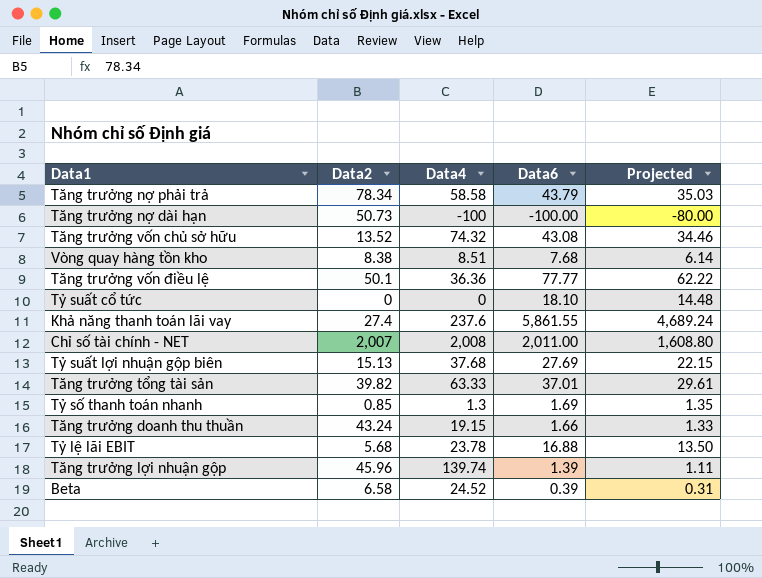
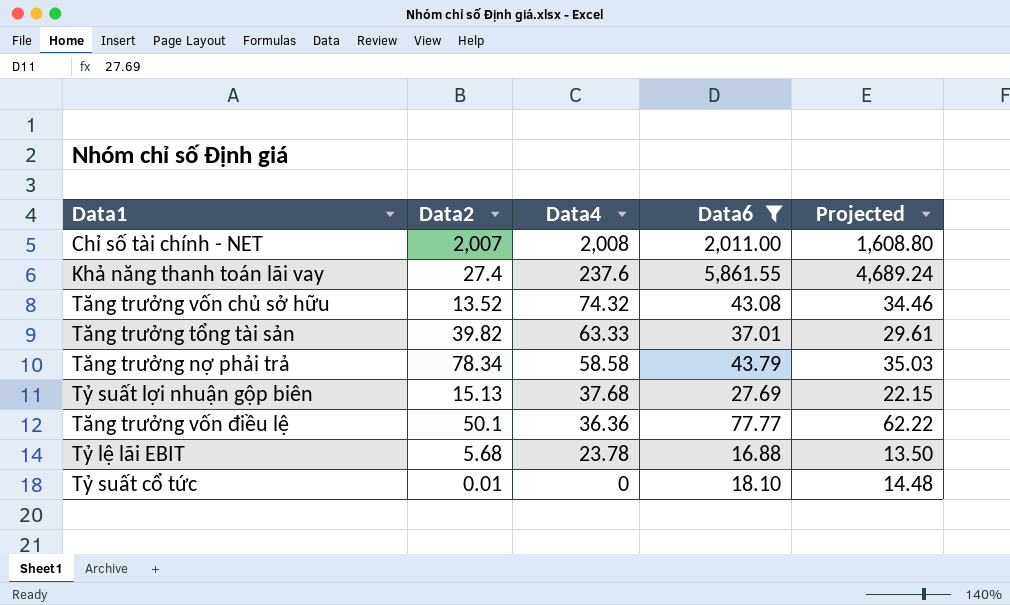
filter: none -> Data6 >= 16.88
row order: none -> Data4 descending
Tỷ suất cổ tức | Data2: 0 -> 0.01

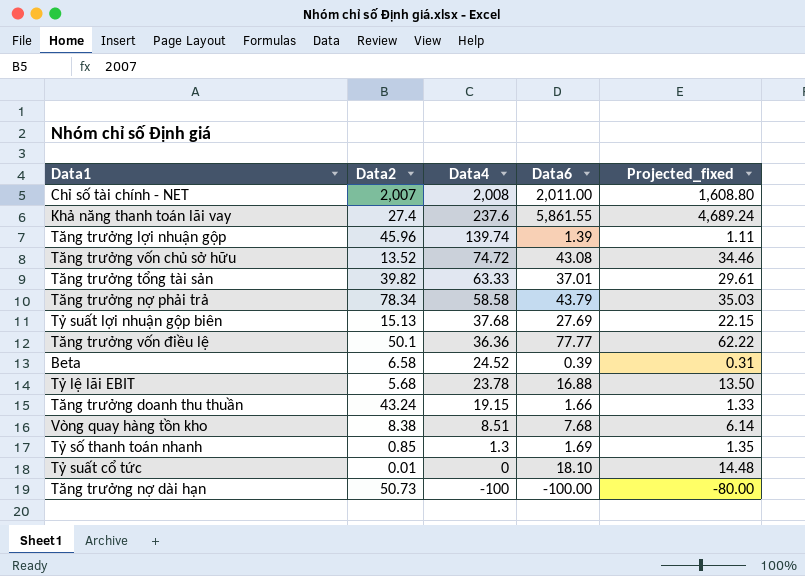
filter: Data6 >= 16.88 -> none
column name: Projected -> Projected_fixed
Tăng trưởng vốn chủ sở hữu | Data4: 74.32 -> 74.72

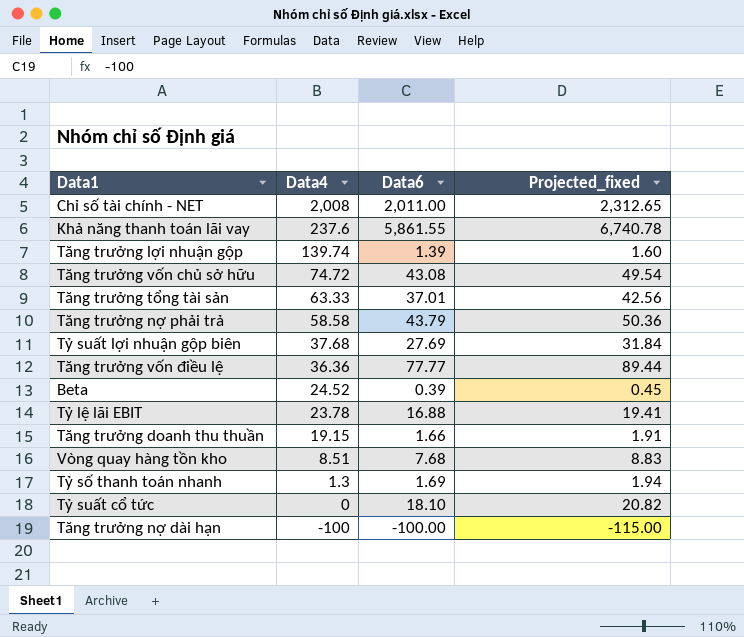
column Data2 | position: 2 -> none
column Projected_fixed | formula: [Data6] * 0.8 -> [Data6] * 1.15

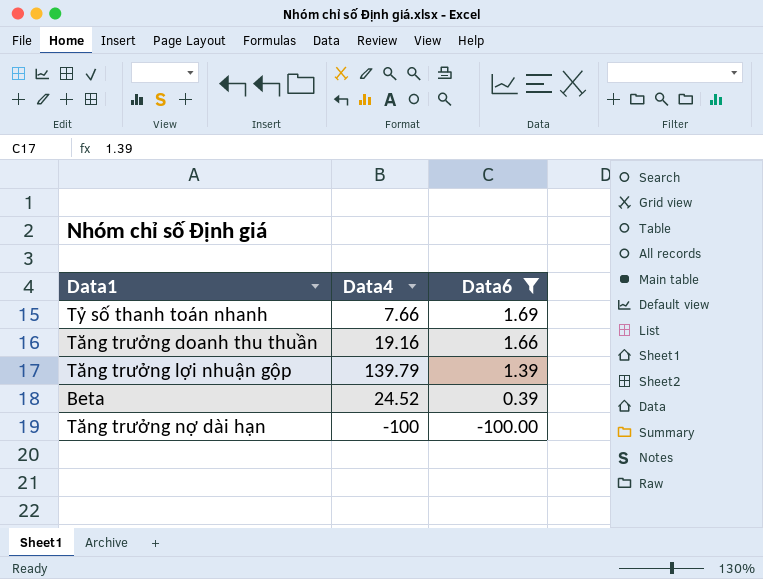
filter: none -> Data6 <= 1.69
row order: Data4 descending -> Data6 descending
column Projected_fixed | formula: [Data6] * 1.15 -> none
Tỷ số thanh toán nhanh | Data4: 1.3 -> 7.66
Tăng trưởng doanh thu thuần | Data4: 19.15 -> 19.16
Tăng trưởng lợi nhuận gộp | Data4: 139.74 -> 139.79

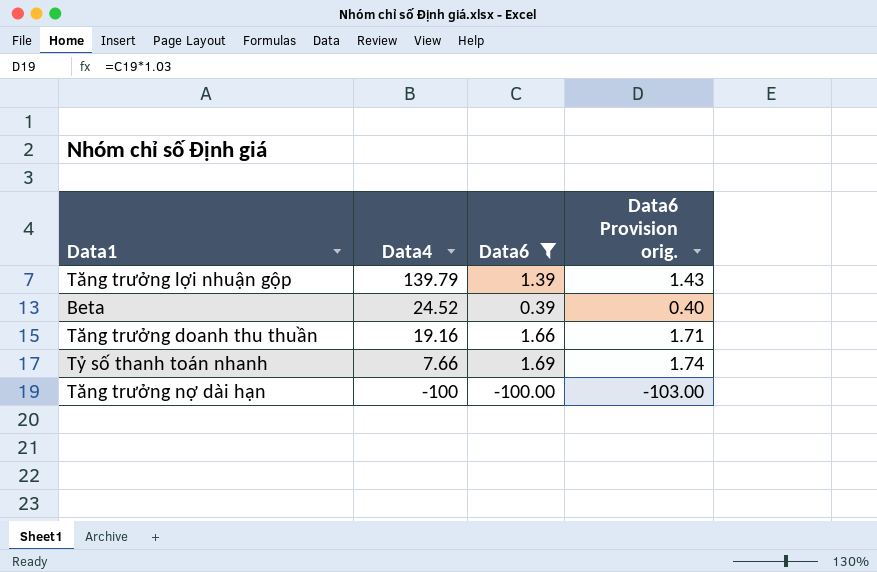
row order: Data6 descending -> Data4 descending
column Data6 Provision orig. | formula: none -> [Data6] * 1.03

